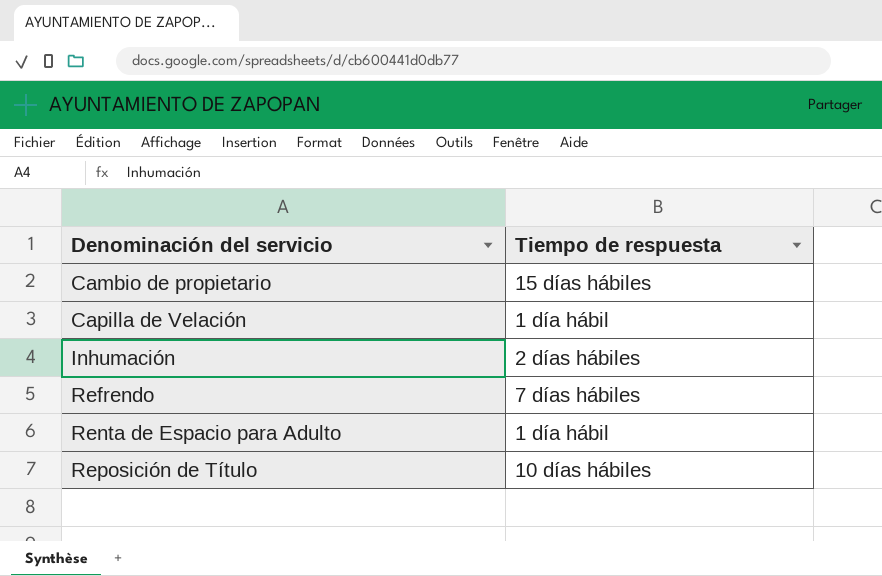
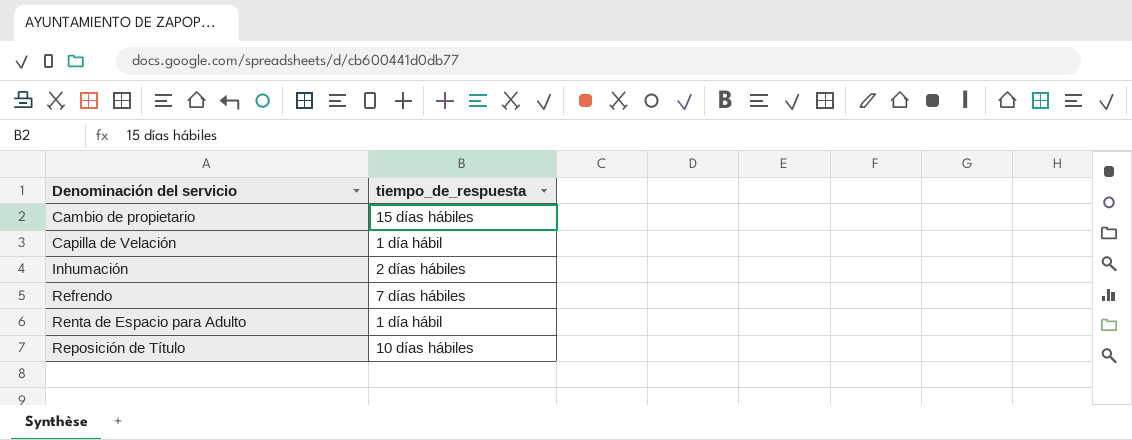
column name: Tiempo de respuesta -> tiempo_de_respuesta

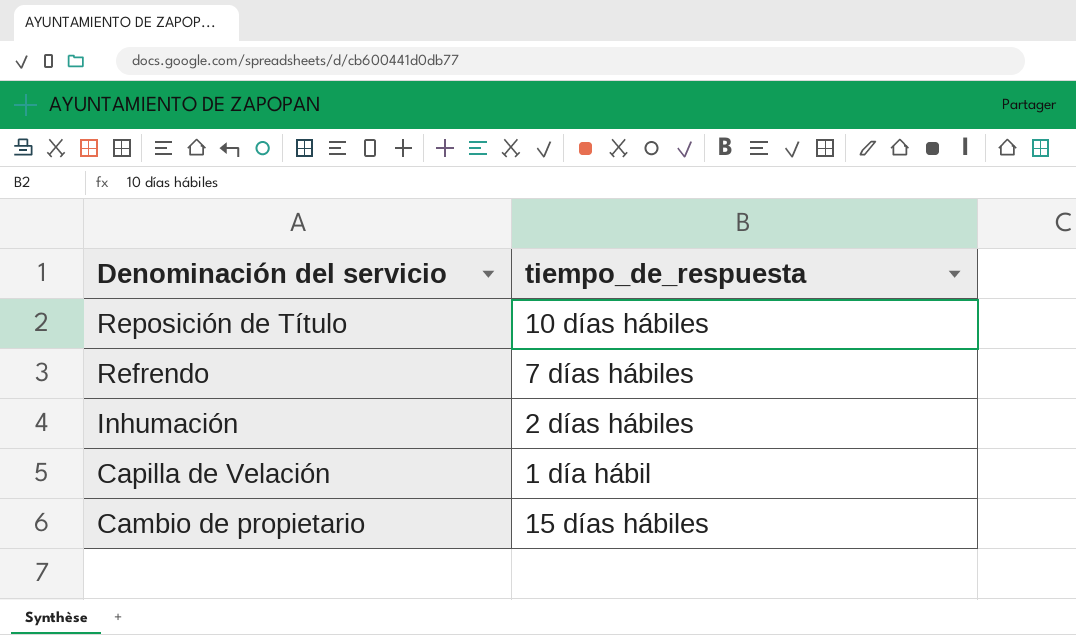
row order: Denominación del servicio ascending -> Denominación del servicio descending
row Renta de Espacio para Adulto: 1 día hábil -> none

